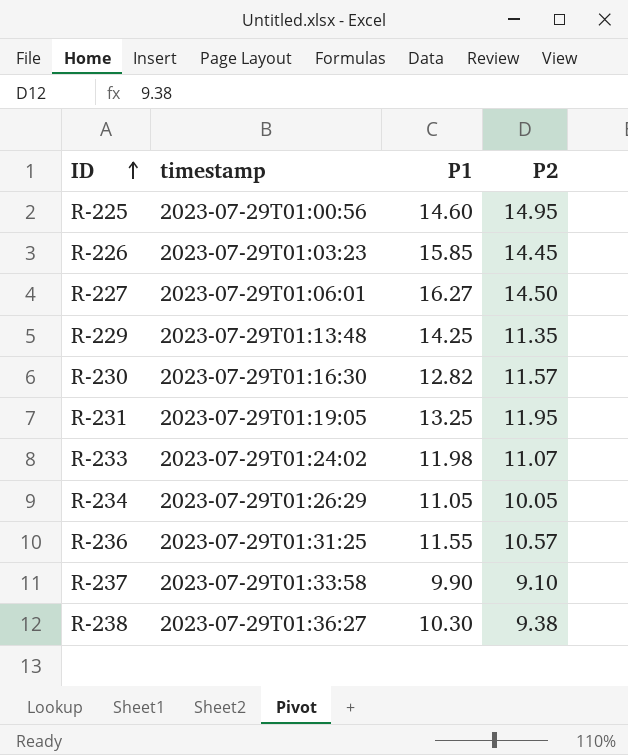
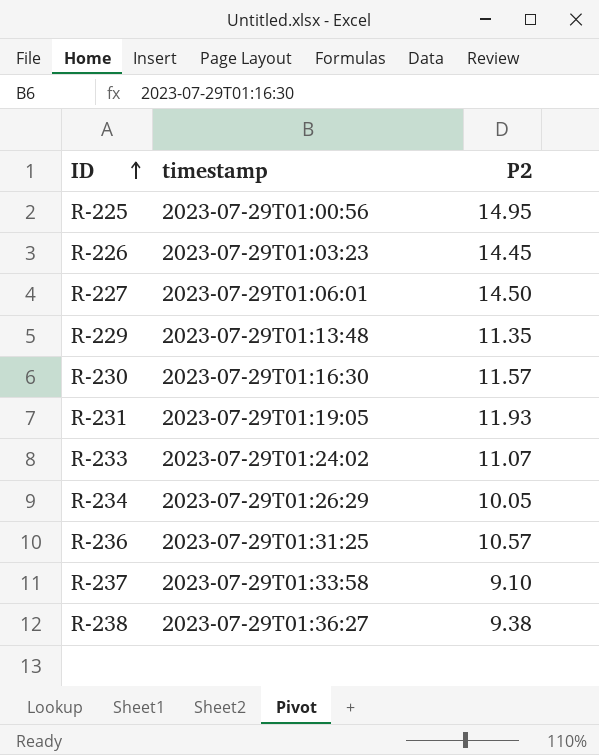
column P1 | position: 3 -> none
R-231 | P2: 11.95 -> 11.93

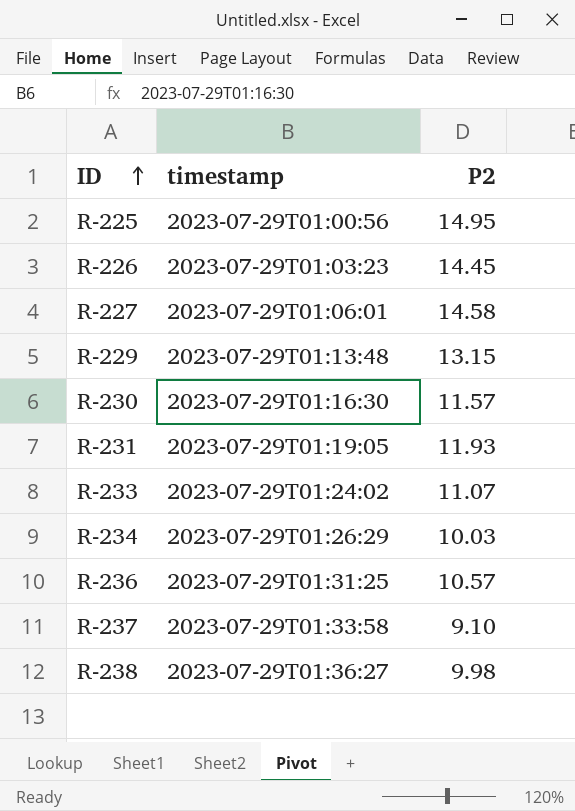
R-227 | P2: 14.50 -> 14.58
R-229 | P2: 11.35 -> 13.15
R-234 | P2: 10.05 -> 10.03
R-238 | P2: 9.38 -> 9.98

